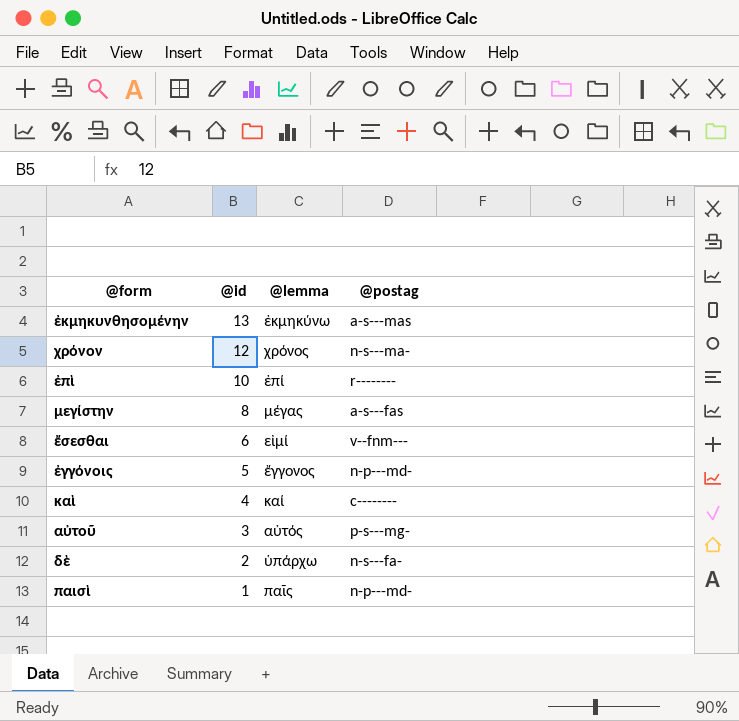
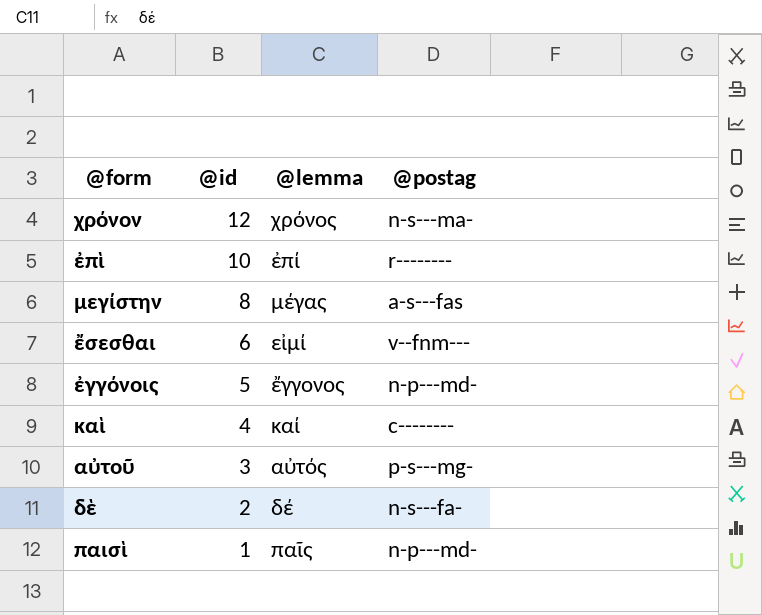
row ἐκμηκυνθησομένην: 13 | ἐκμηκύνω | a-s---mas -> none
δὲ | @lemma: ὑπάρχω -> δέ

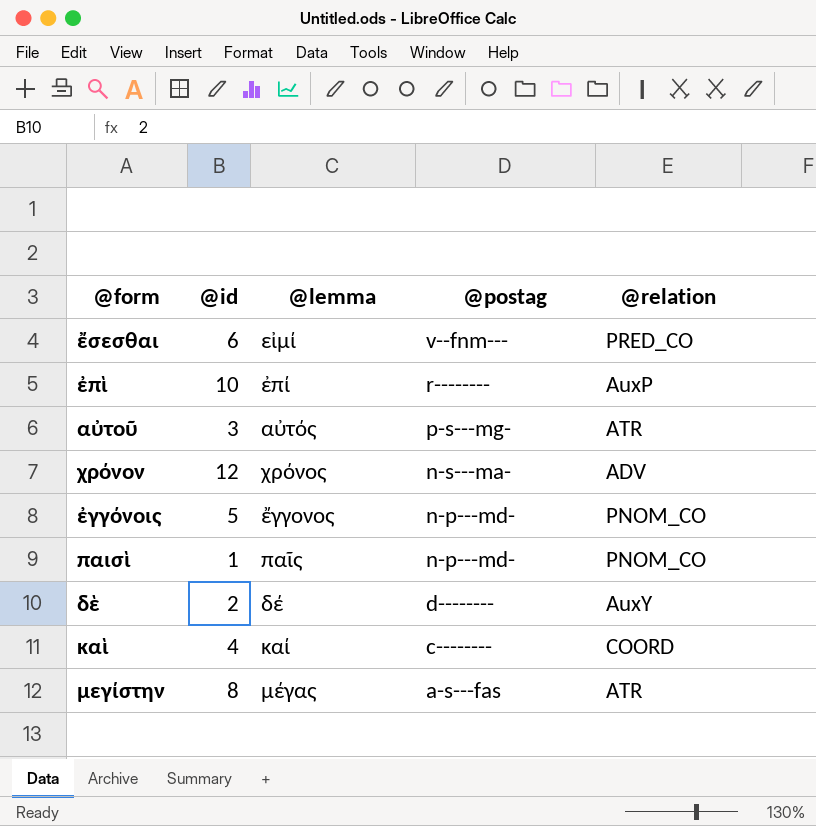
row order: @id descending -> @postag descending
column @relation | position: none -> 5
δὲ | @postag: n-s---fa- -> d--------

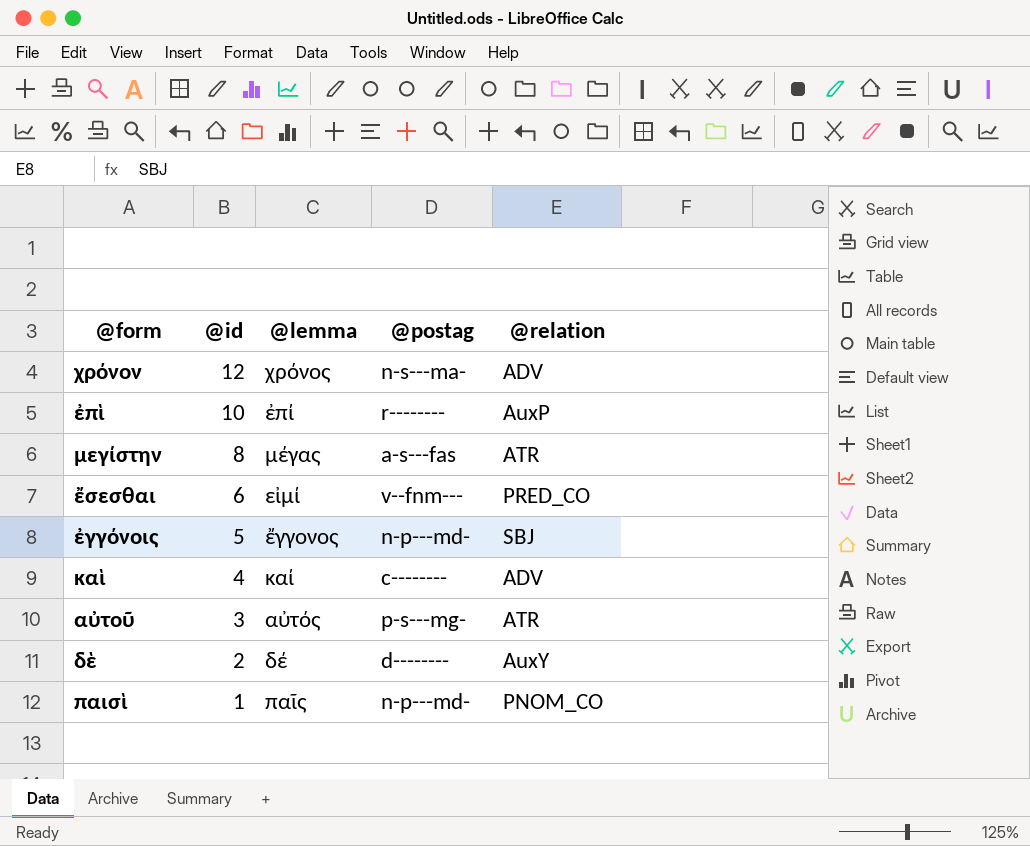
row order: @postag descending -> @id descending
ἐγγόνοις | @relation: PNOM_CO -> SBJ
καὶ | @relation: COORD -> ADV

